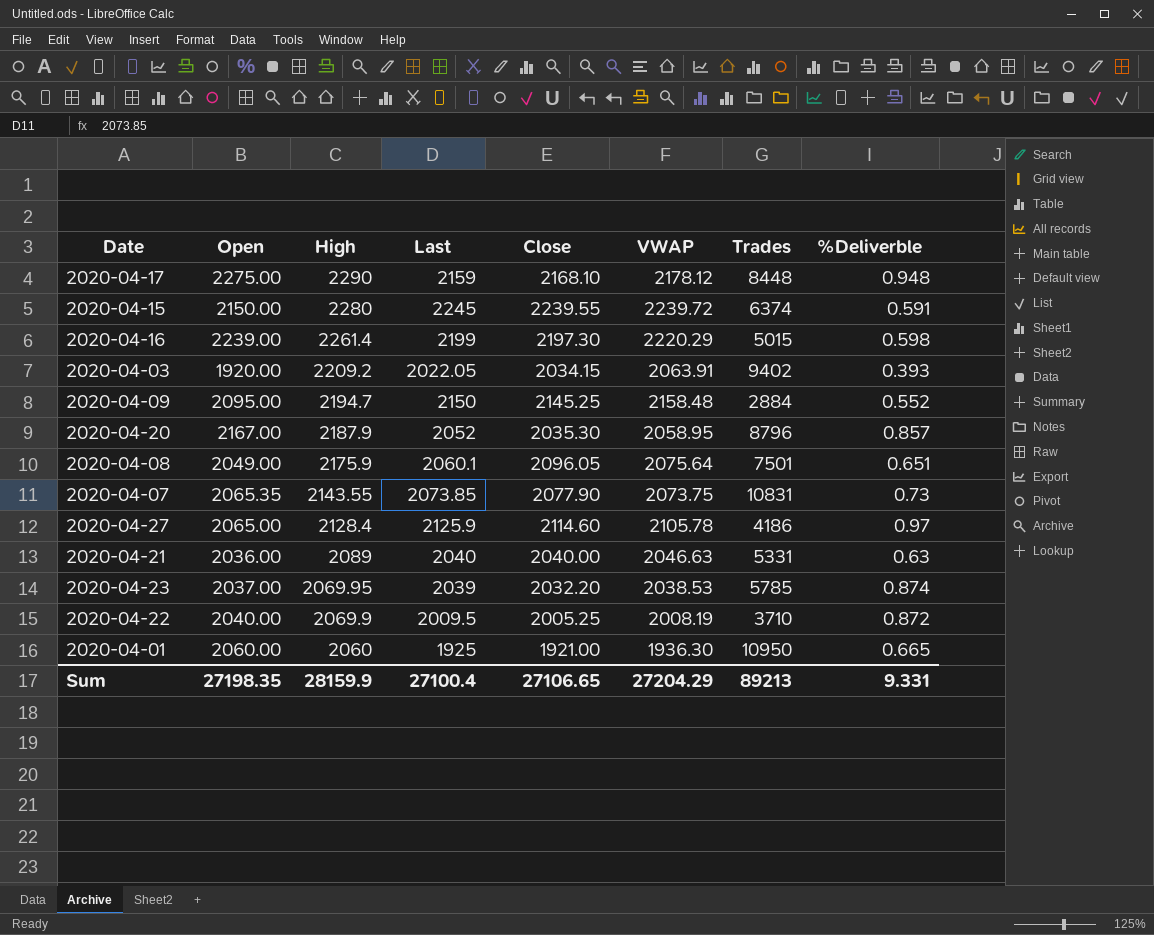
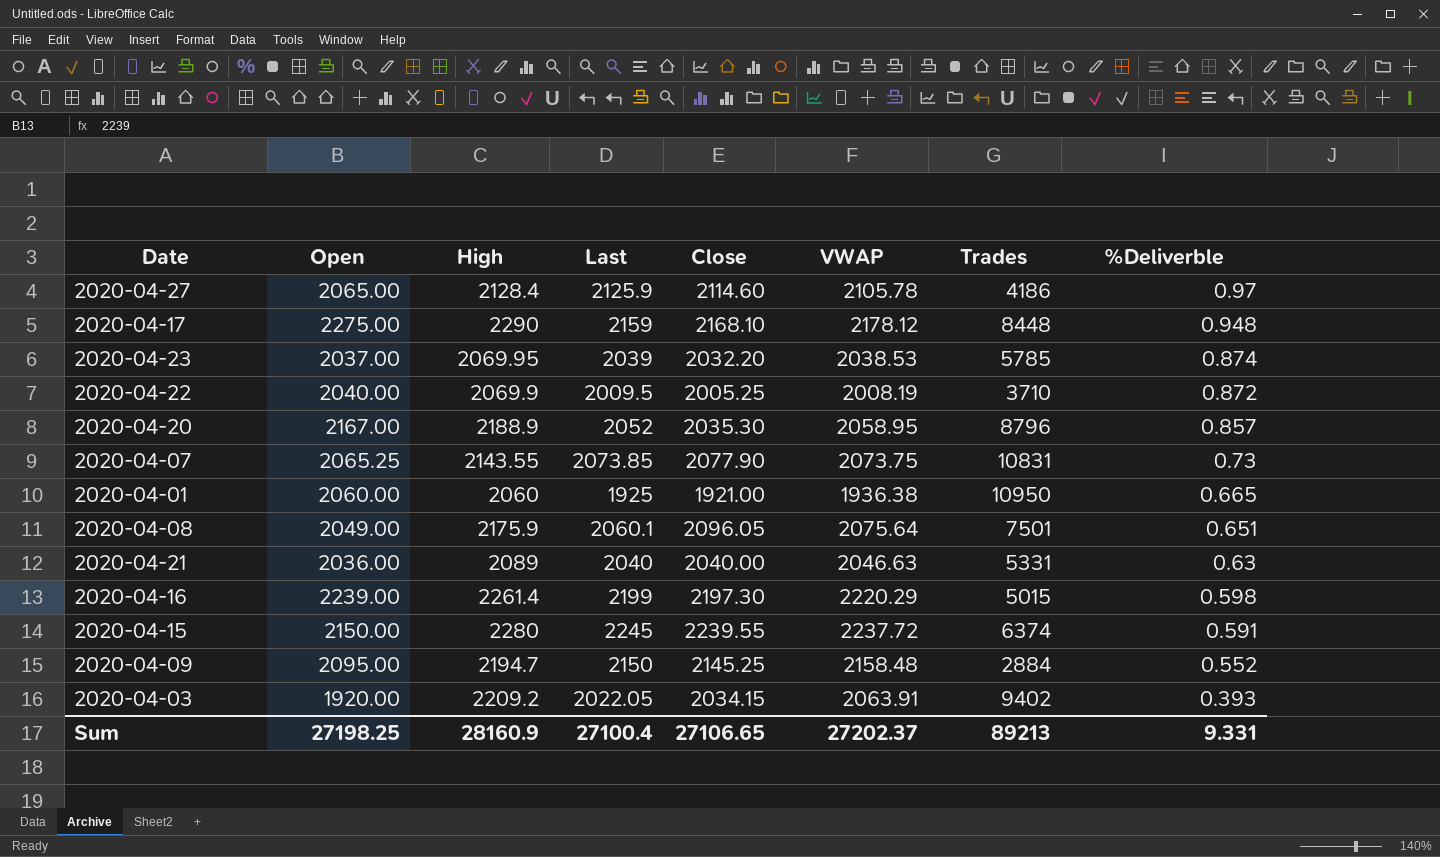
row order: High descending -> %Deliverble descending
2020-04-20 | High: 2187.9 -> 2188.9
2020-04-07 | Open: 2065.35 -> 2065.25
2020-04-01 | VWAP: 1936.30 -> 1936.38
2020-04-15 | VWAP: 2239.72 -> 2237.72
Sum | Open: 27198.35 -> 27198.25
Sum | High: 28159.9 -> 28160.9
Sum | VWAP: 27204.29 -> 27202.37

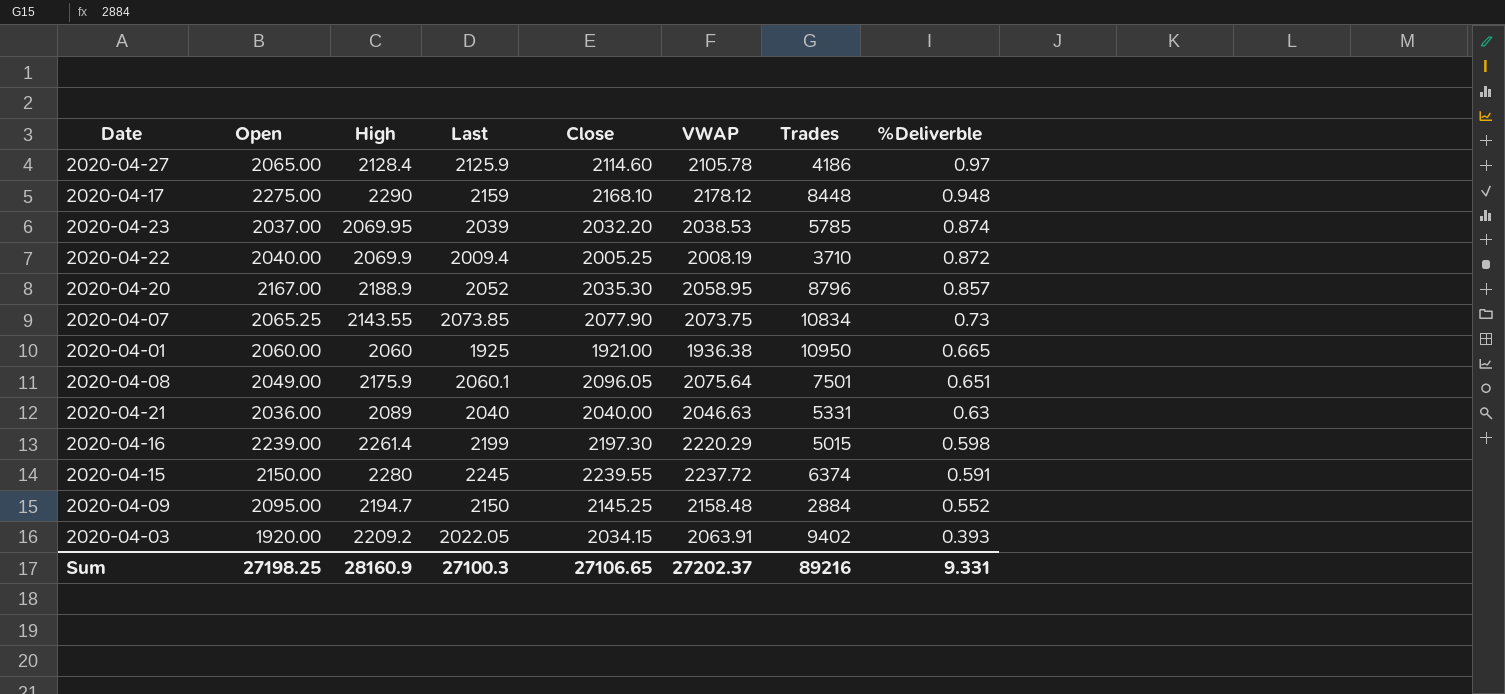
2020-04-22 | Last: 2009.5 -> 2009.4
2020-04-07 | Trades: 10831 -> 10834
Sum | Last: 27100.4 -> 27100.3
Sum | Trades: 89213 -> 89216

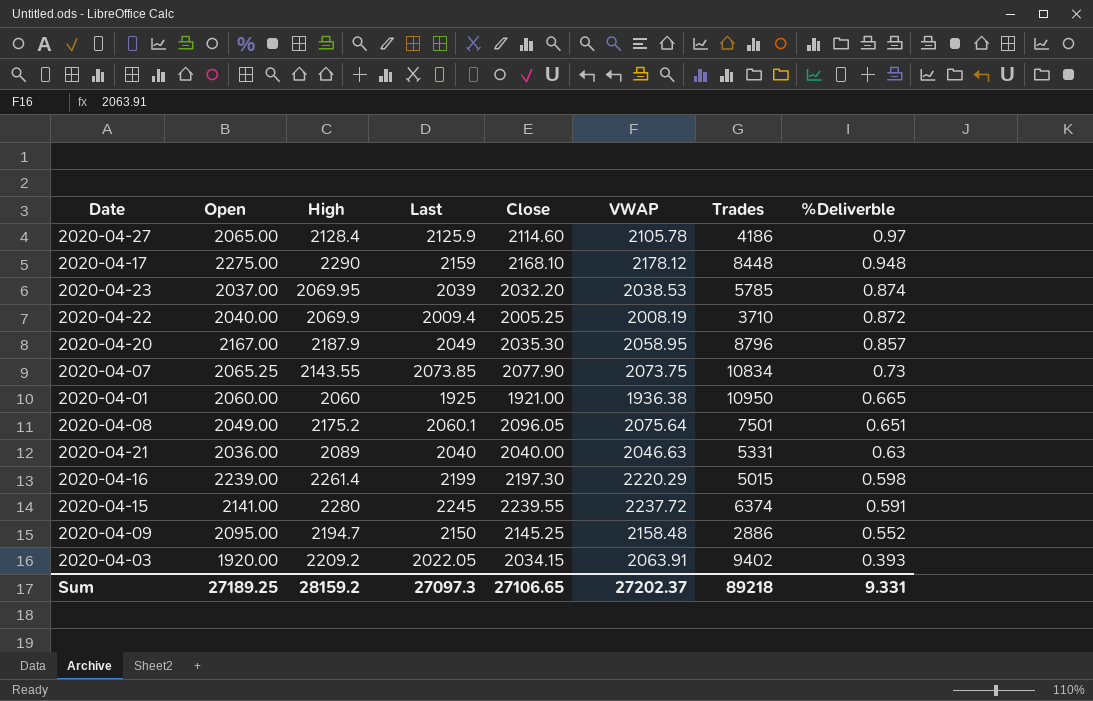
2020-04-20 | High: 2188.9 -> 2187.9
2020-04-20 | Last: 2052 -> 2049
2020-04-08 | High: 2175.9 -> 2175.2
2020-04-15 | Open: 2150.00 -> 2141.00
2020-04-09 | Trades: 2884 -> 2886
Sum | Open: 27198.25 -> 27189.25
Sum | High: 28160.9 -> 28159.2
Sum | Last: 27100.3 -> 27097.3
Sum | Trades: 89216 -> 89218

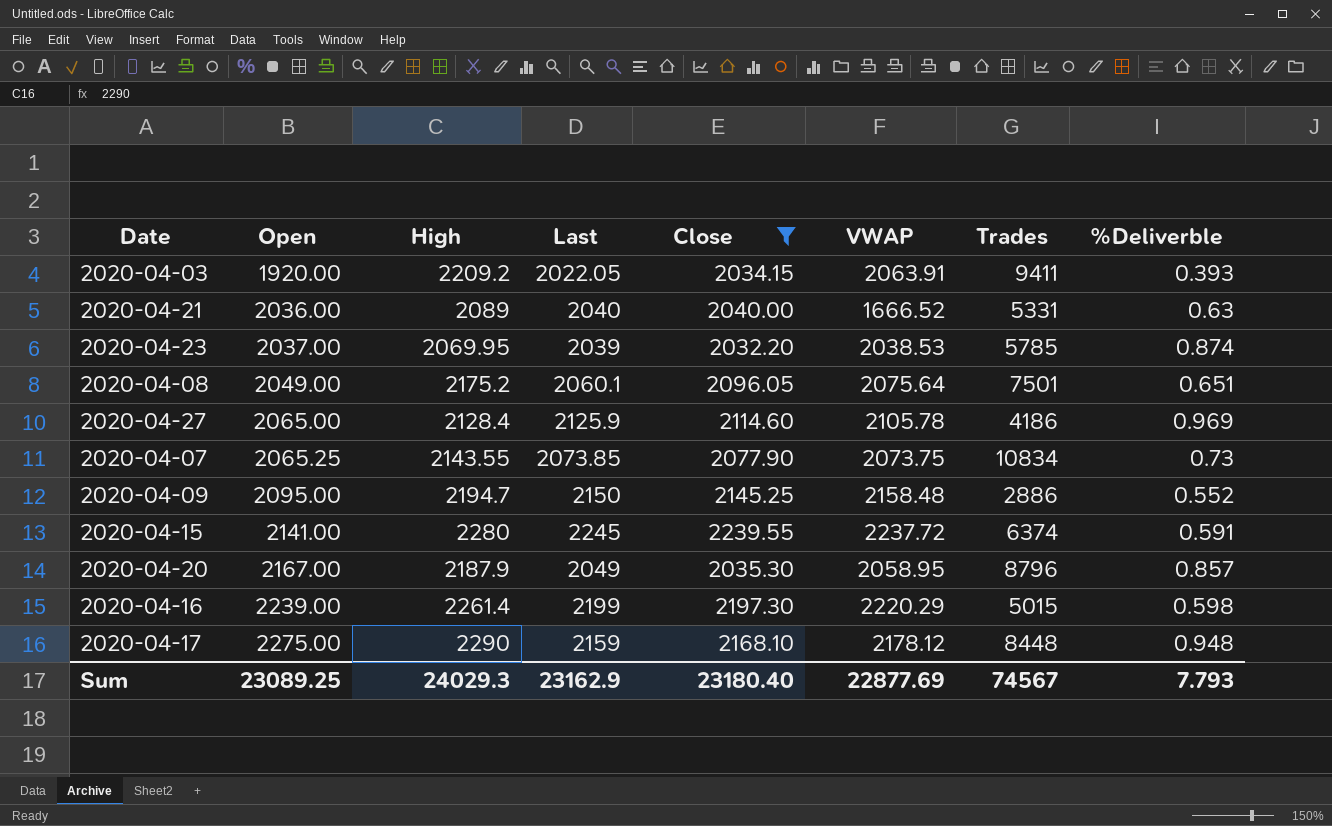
filter: none -> Close >= 2032.20
row order: %Deliverble descending -> Open ascending
2020-04-03 | Trades: 9402 -> 9411
2020-04-21 | VWAP: 2046.63 -> 1666.52
2020-04-27 | %Deliverble: 0.97 -> 0.969
Sum | Open: 27189.25 -> 23089.25
Sum | High: 28159.2 -> 24029.3
Sum | Last: 27097.3 -> 23162.9
Sum | Close: 27106.65 -> 23180.40
Sum | VWAP: 27202.37 -> 22877.69
Sum | Trades: 89218 -> 74567
Sum | %Deliverble: 9.331 -> 7.793

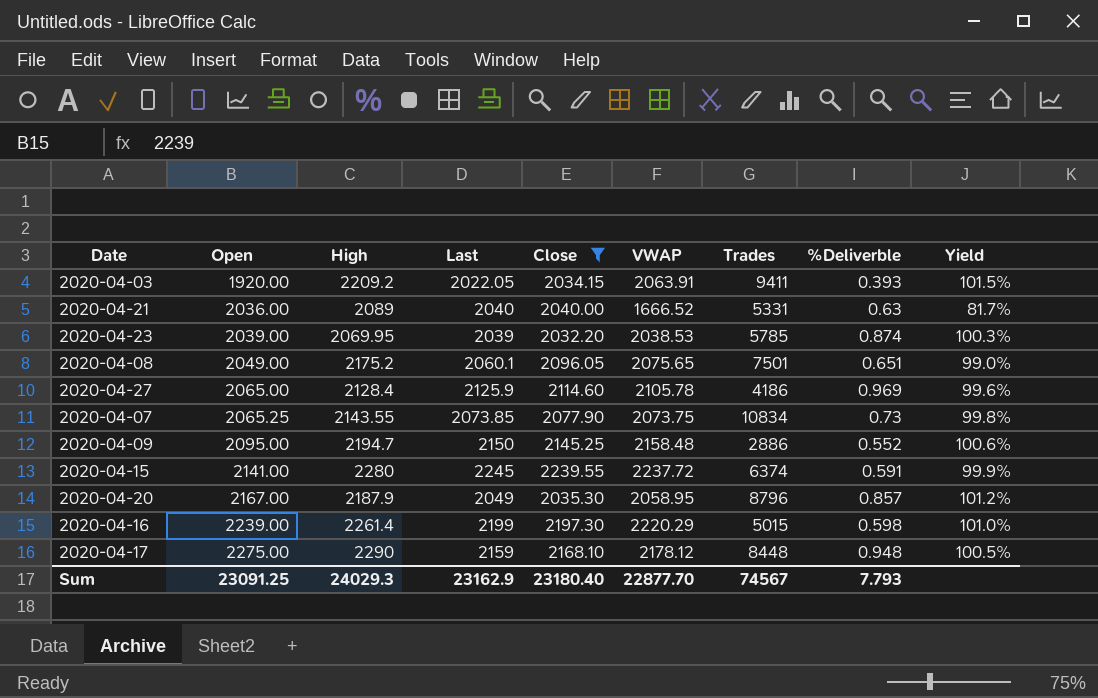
column Yield | formula: none -> [VWAP] / [Close]
2020-04-23 | Open: 2037.00 -> 2039.00
2020-04-08 | VWAP: 2075.64 -> 2075.65
Sum | Open: 23089.25 -> 23091.25
Sum | VWAP: 22877.69 -> 22877.70

